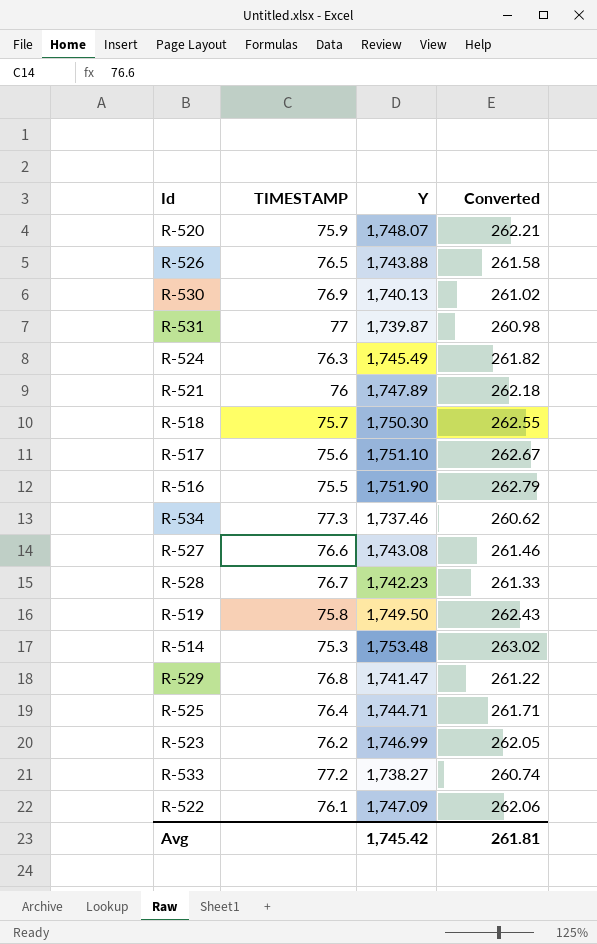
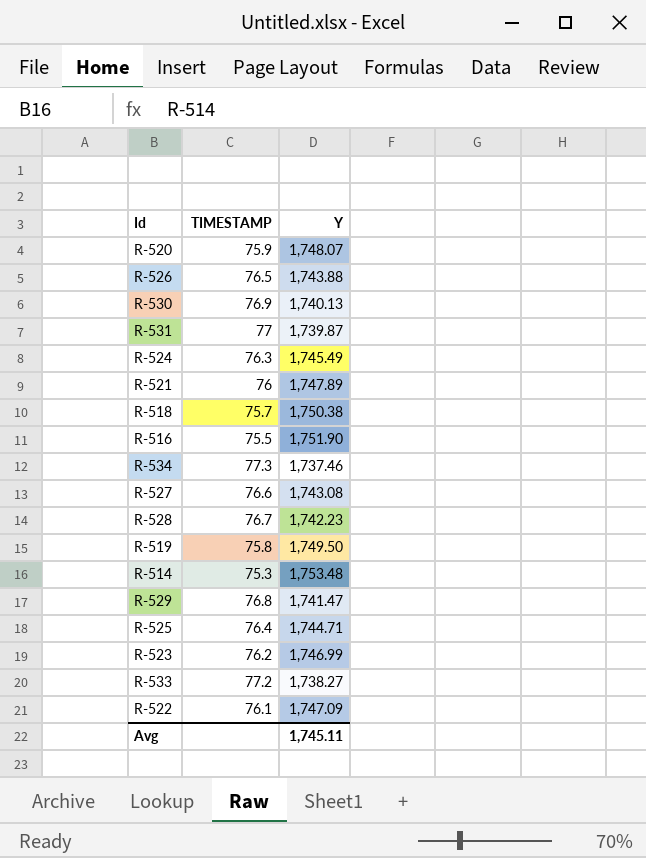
column Converted | formula: [Y] * 0.15 -> none
row R-517: 75.6 | 1,751.10 | 262.67 -> none
R-518 | Y: 1,750.30 -> 1,750.38
Avg | Y: 1,745.42 -> 1,745.11

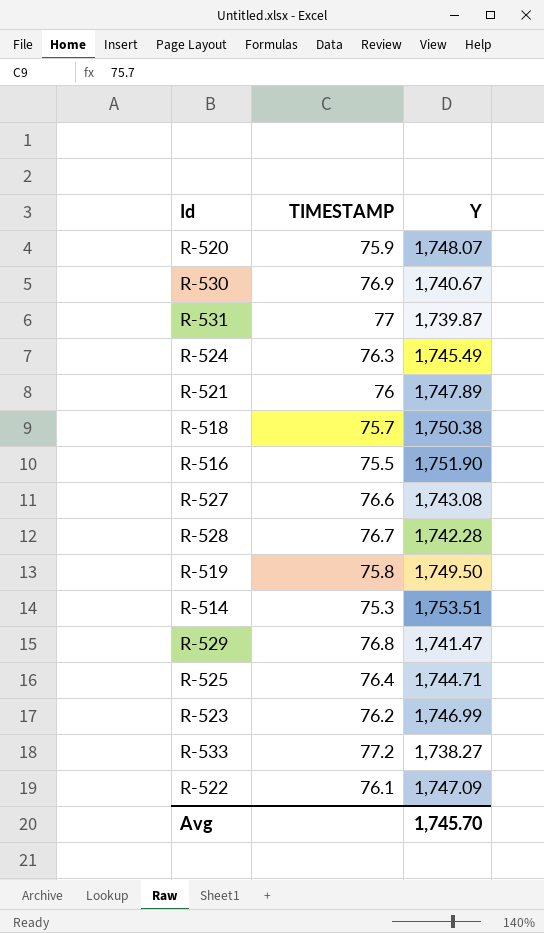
row R-526: 76.5 | 1,743.88 -> none
row R-534: 77.3 | 1,737.46 -> none
R-530 | Y: 1,740.13 -> 1,740.67
R-528 | Y: 1,742.23 -> 1,742.28
R-514 | Y: 1,753.48 -> 1,753.51
Avg | Y: 1,745.11 -> 1,745.70

